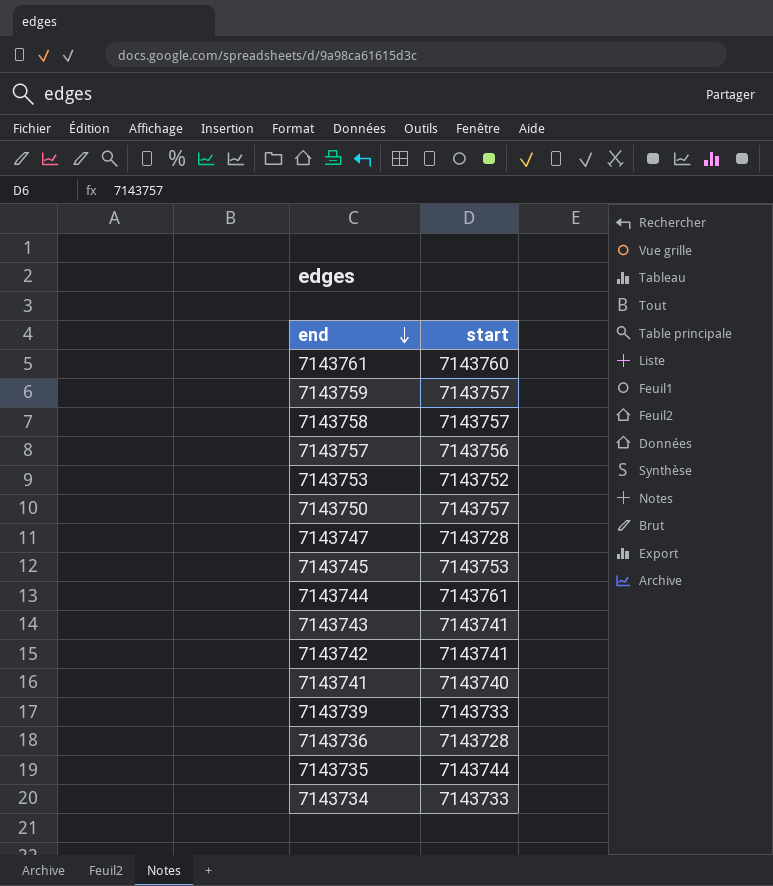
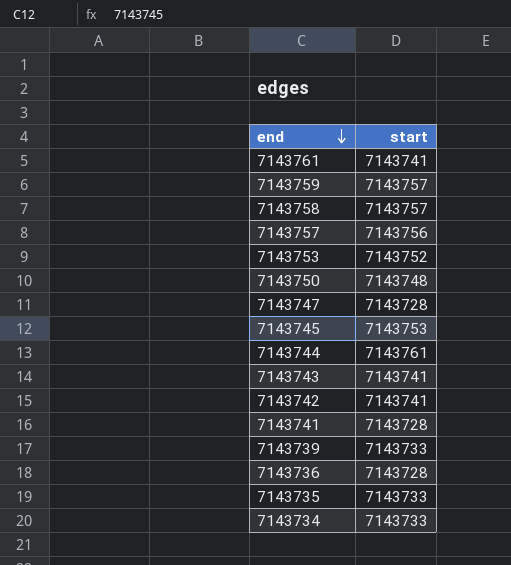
7143761 | start: 7143760 -> 7143741
7143750 | start: 7143757 -> 7143748
7143741 | start: 7143740 -> 7143728
7143735 | start: 7143744 -> 7143733

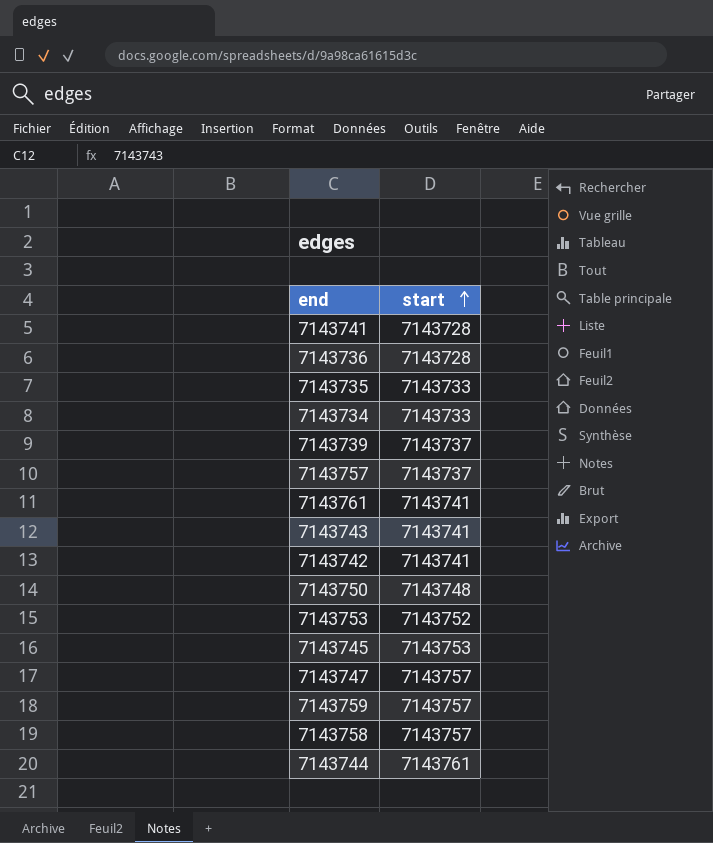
row order: end descending -> start ascending
7143739 | start: 7143733 -> 7143737
7143757 | start: 7143756 -> 7143737
7143747 | start: 7143728 -> 7143757

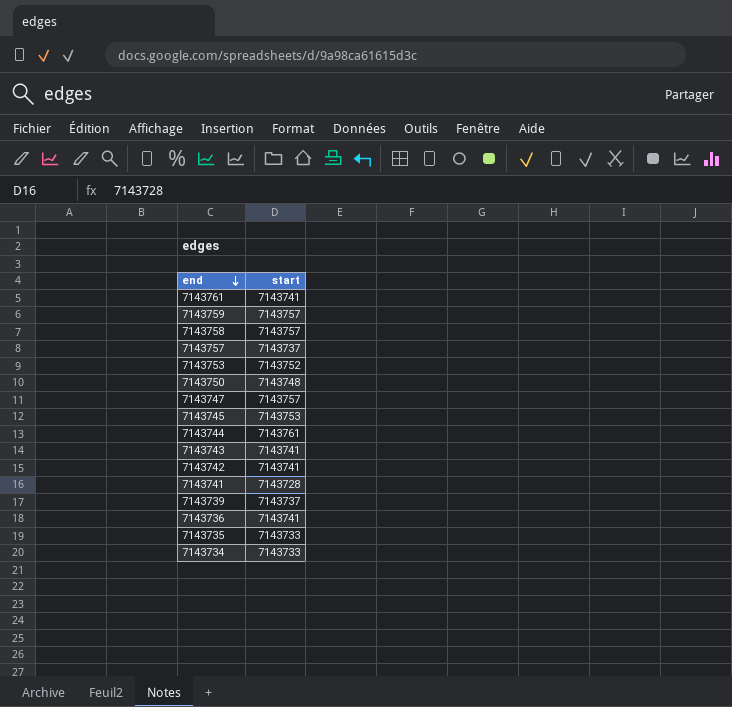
row order: start ascending -> end descending
7143736 | start: 7143728 -> 7143741

